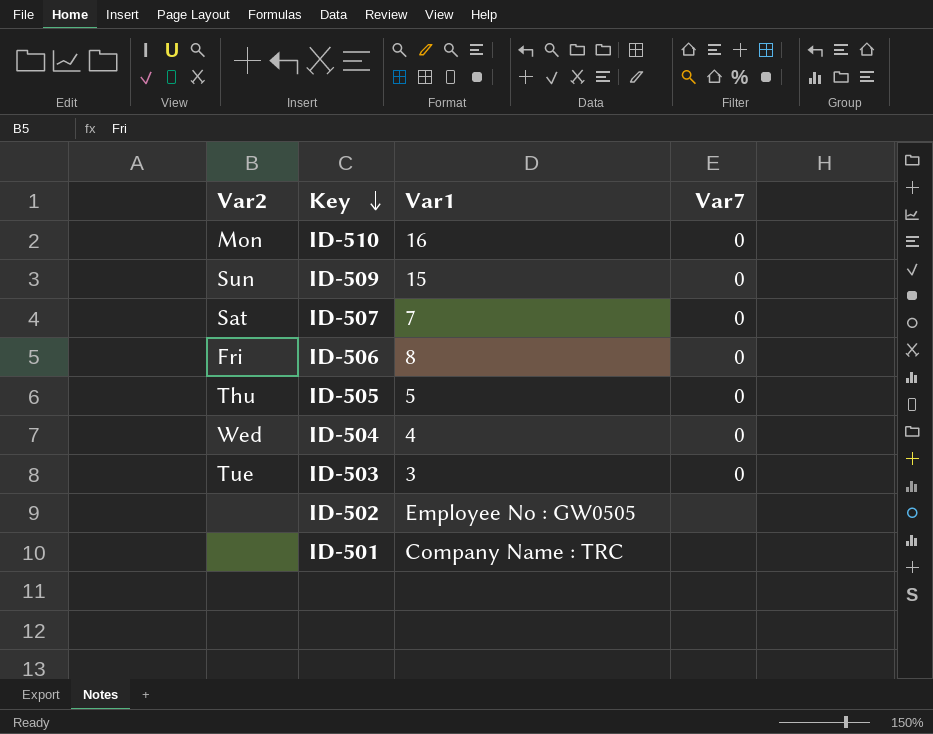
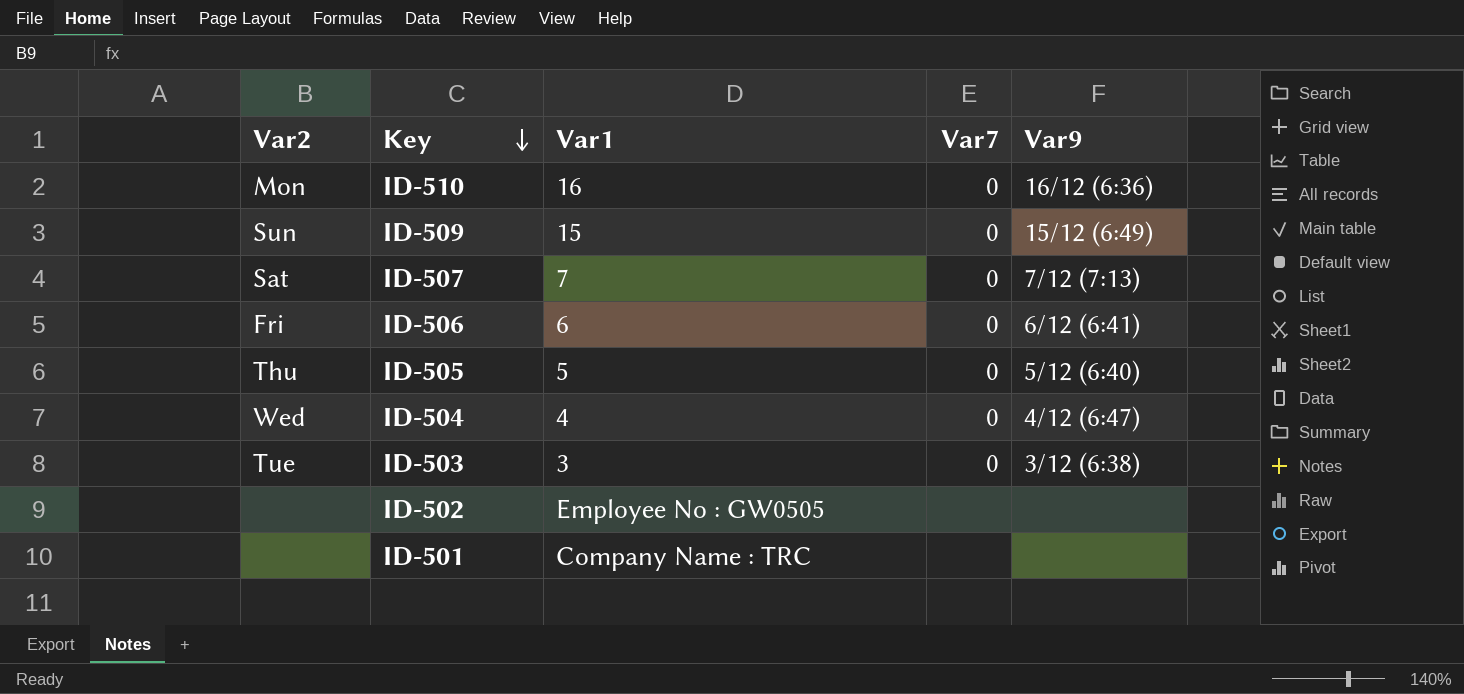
column Var9 | position: none -> 5
ID-506 | Var1: 8 -> 6

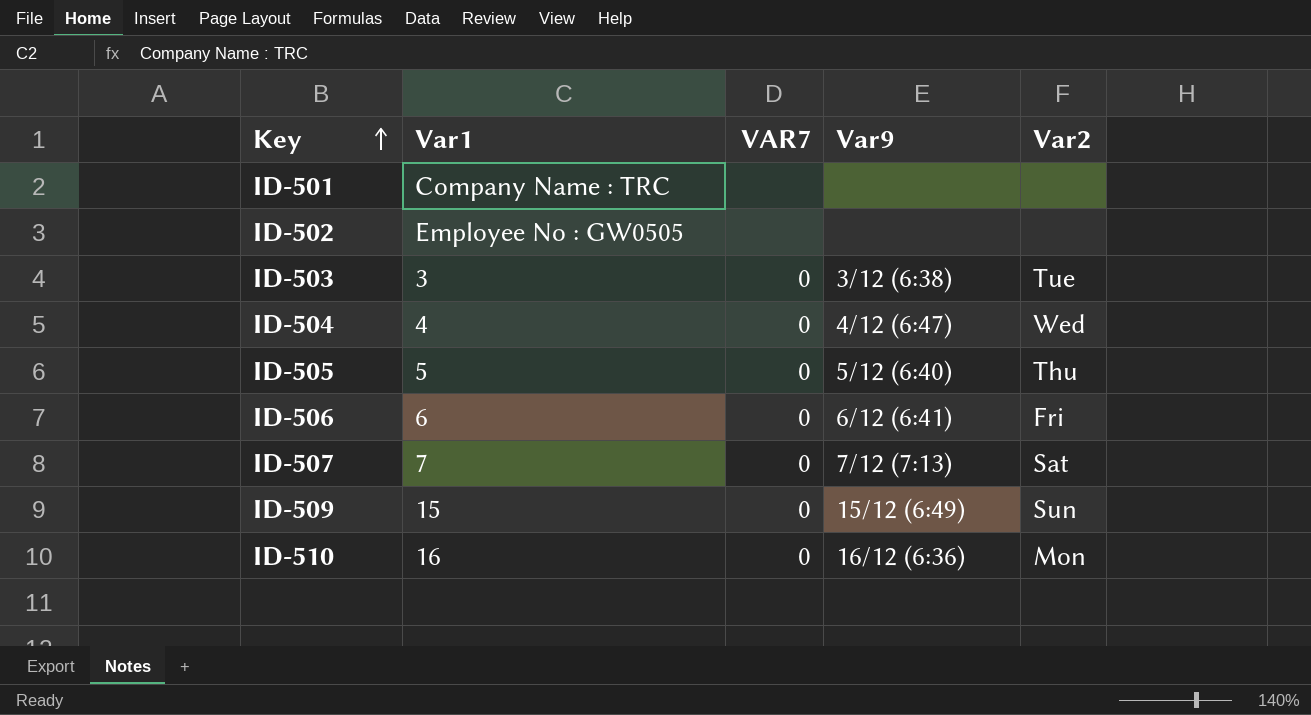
row order: Key descending -> Key ascending
column name: Var7 -> VAR7
column Var2 | position: 1 -> 5

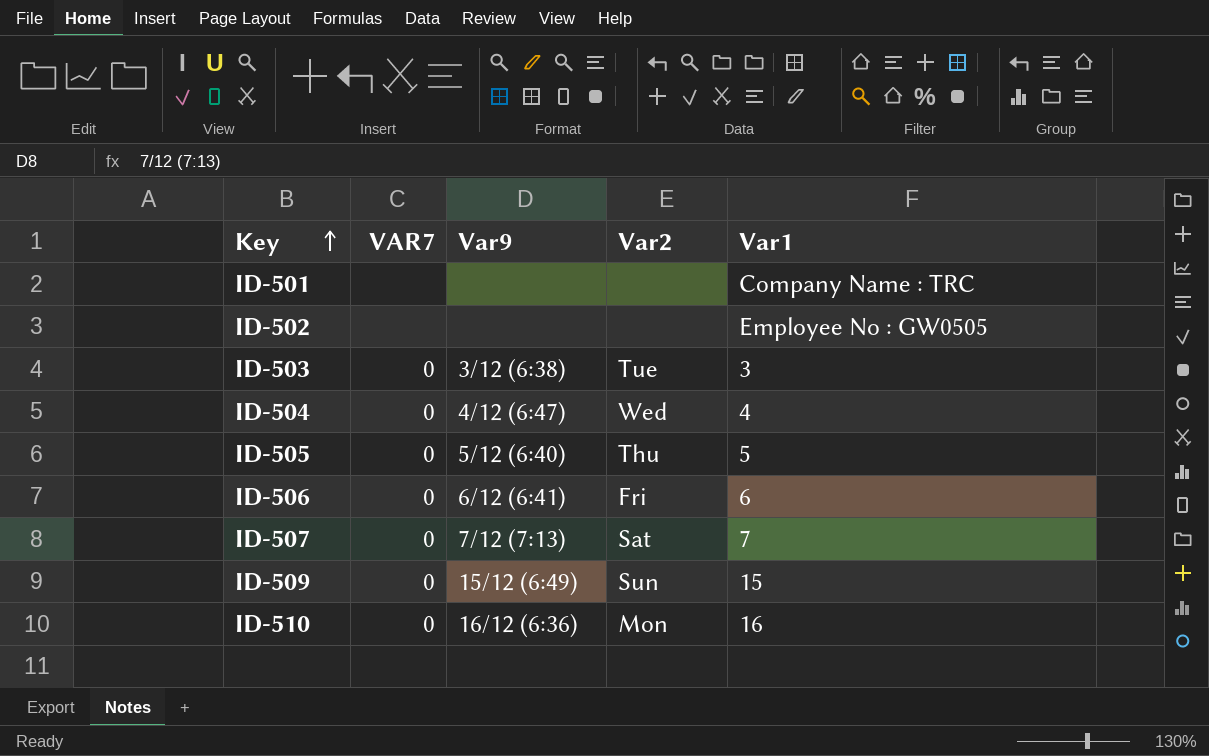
column Var1 | position: 2 -> 5

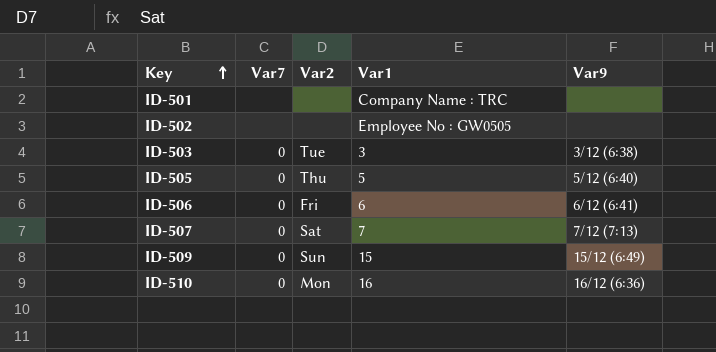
column name: VAR7 -> Var7
column Var9 | position: 3 -> 5
row ID-504: 0 | 4/12 (6:47) | Wed | 4 -> none

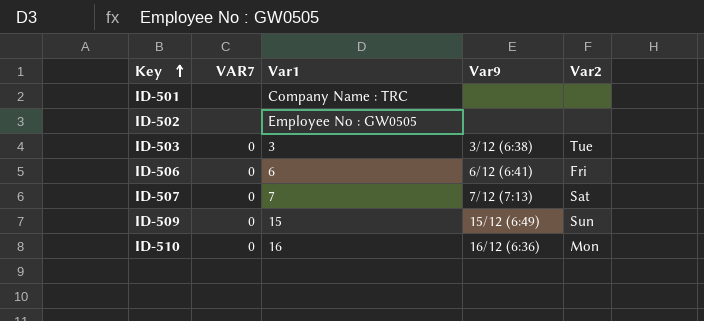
column name: Var7 -> VAR7
column Var2 | position: 3 -> 5
row ID-505: 0 | Thu | 5 | 5/12 (6:40) -> none

